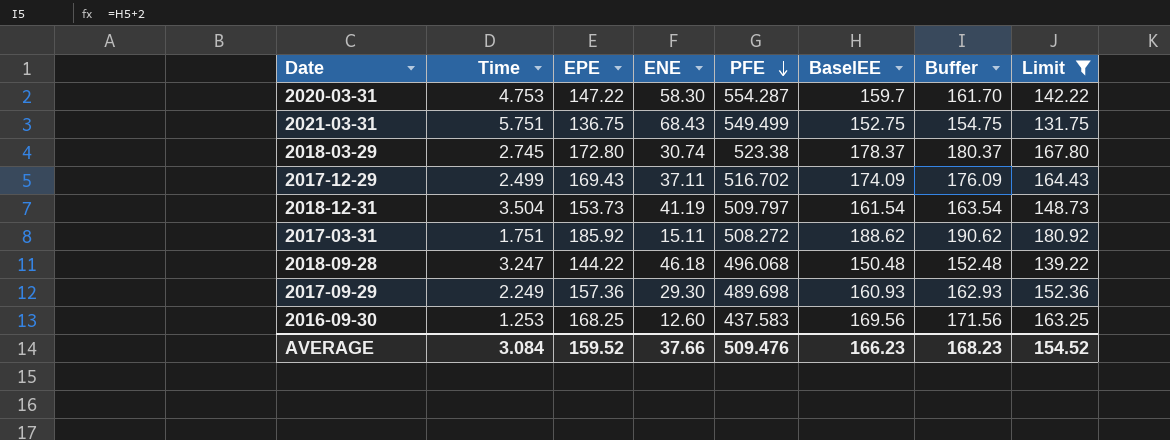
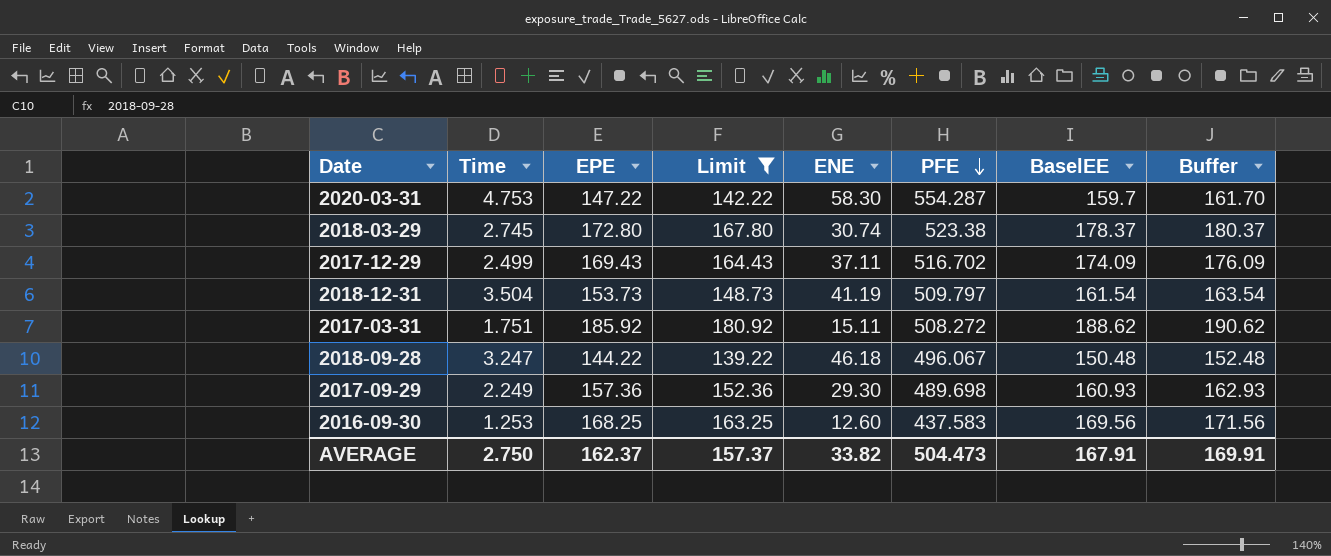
column Limit | position: 8 -> 4
row 2021-03-31: 5.751 | 136.75 | 68.43 | 549.499 | 152.75 | 154.75 | 131.75 -> none
2018-09-28 | PFE: 496.068 -> 496.067
AVERAGE | Time: 3.084 -> 2.750
AVERAGE | EPE: 159.52 -> 162.37
AVERAGE | Limit: 154.52 -> 157.37
AVERAGE | ENE: 37.66 -> 33.82
AVERAGE | PFE: 509.476 -> 504.473
AVERAGE | BaselEE: 166.23 -> 167.91
AVERAGE | Buffer: 168.23 -> 169.91

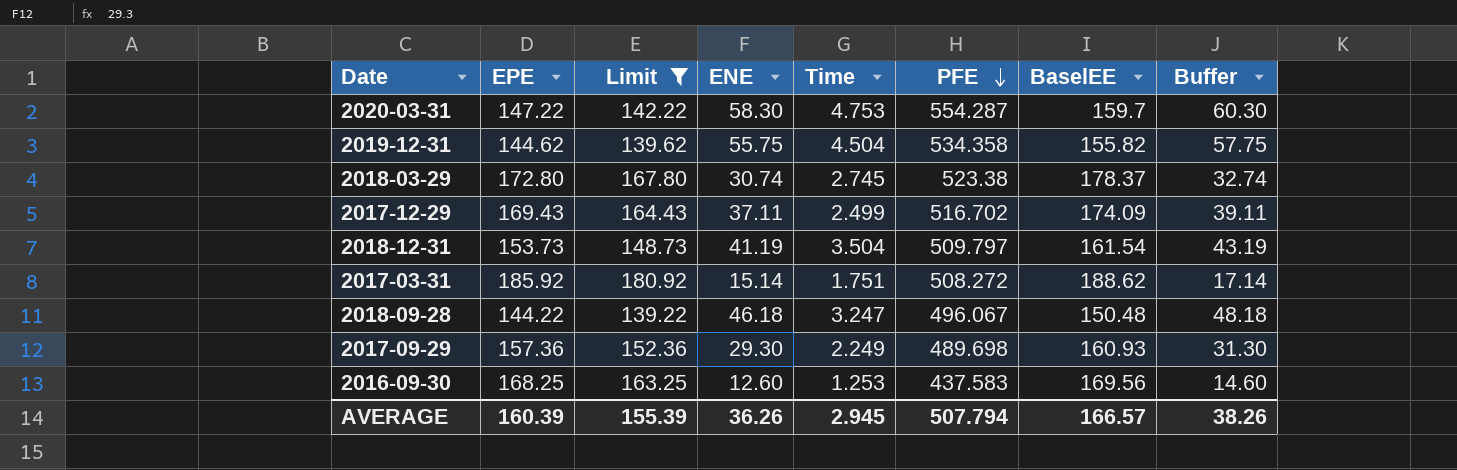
column Time | position: 2 -> 5
column Buffer | formula: [BaselEE] + 2 -> [ENE] + 2
row 2019-12-31: none -> 144.62 | 139.62 | 55.75 | 4.504 | 534.358 | 155.82 | 57.75
2017-03-31 | ENE: 15.11 -> 15.14
AVERAGE | EPE: 162.37 -> 160.39
AVERAGE | Limit: 157.37 -> 155.39
AVERAGE | ENE: 33.82 -> 36.26
AVERAGE | Time: 2.750 -> 2.945
AVERAGE | PFE: 504.473 -> 507.794
AVERAGE | BaselEE: 167.91 -> 166.57
AVERAGE | Buffer: 169.91 -> 38.26

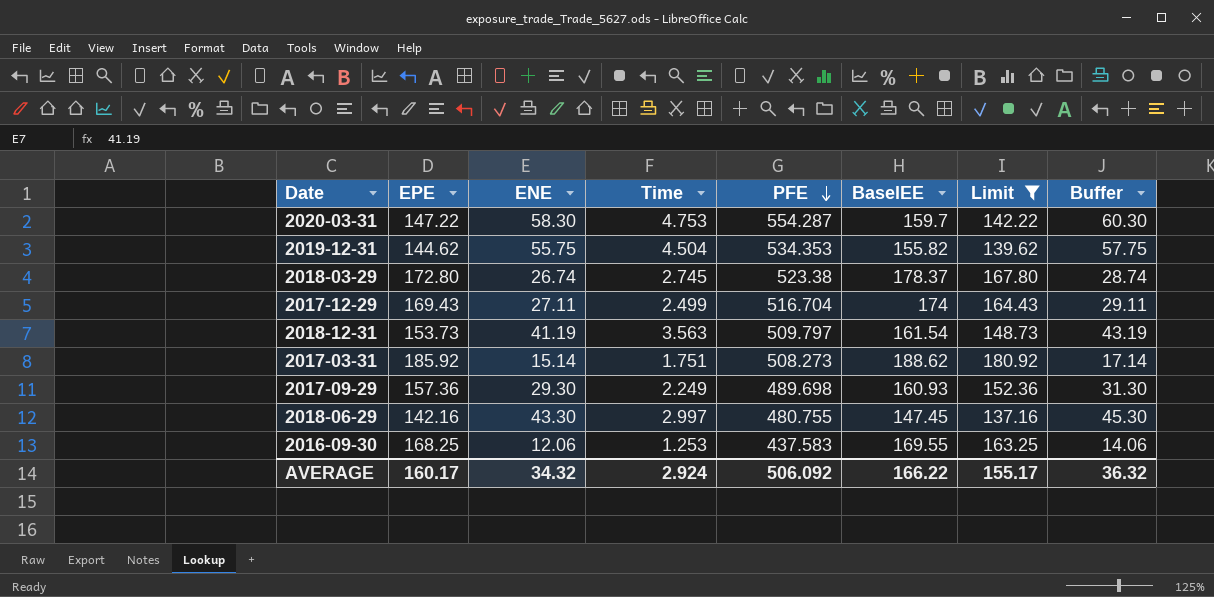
column Limit | position: 3 -> 7
row 2018-09-28: 144.22 | 139.22 | 46.18 | 3.247 | 496.067 | 150.48 | 48.18 -> none
2019-12-31 | PFE: 534.358 -> 534.353
2018-03-29 | ENE: 30.74 -> 26.74
2018-03-29 | Buffer: 32.74 -> 28.74
2017-12-29 | ENE: 37.11 -> 27.11
2017-12-29 | PFE: 516.702 -> 516.704
2017-12-29 | BaselEE: 174.09 -> 174
2017-12-29 | Buffer: 39.11 -> 29.11
2018-12-31 | Time: 3.504 -> 3.563
2017-03-31 | PFE: 508.272 -> 508.273
row 2018-06-29: none -> 142.16 | 43.30 | 2.997 | 480.755 | 147.45 | 137.16 | 45.30
2016-09-30 | ENE: 12.60 -> 12.06
2016-09-30 | BaselEE: 169.56 -> 169.55
2016-09-30 | Buffer: 14.60 -> 14.06
AVERAGE | EPE: 160.39 -> 160.17
AVERAGE | ENE: 36.26 -> 34.32
AVERAGE | Time: 2.945 -> 2.924
AVERAGE | PFE: 507.794 -> 506.092
AVERAGE | BaselEE: 166.57 -> 166.22
AVERAGE | Limit: 155.39 -> 155.17
AVERAGE | Buffer: 38.26 -> 36.32

